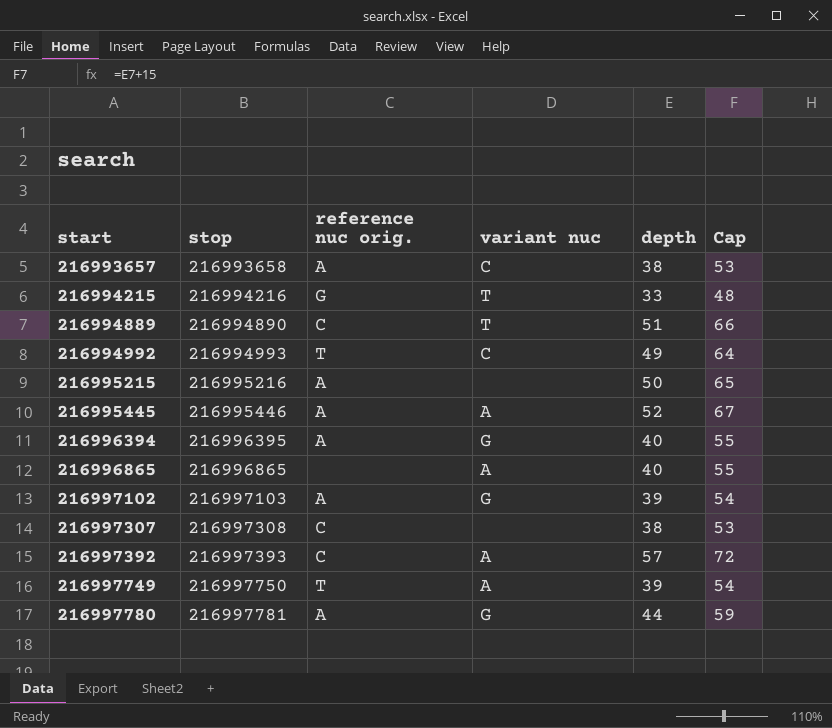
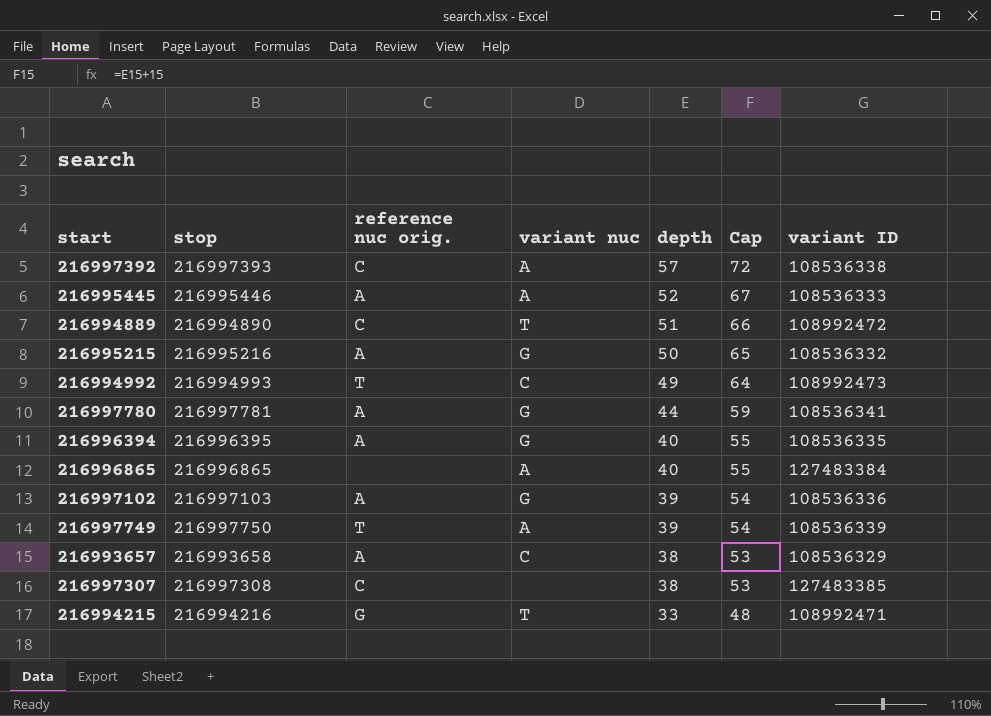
row order: start ascending -> depth descending
column variant ID | position: none -> 7
216995215 | variant nuc: none -> G

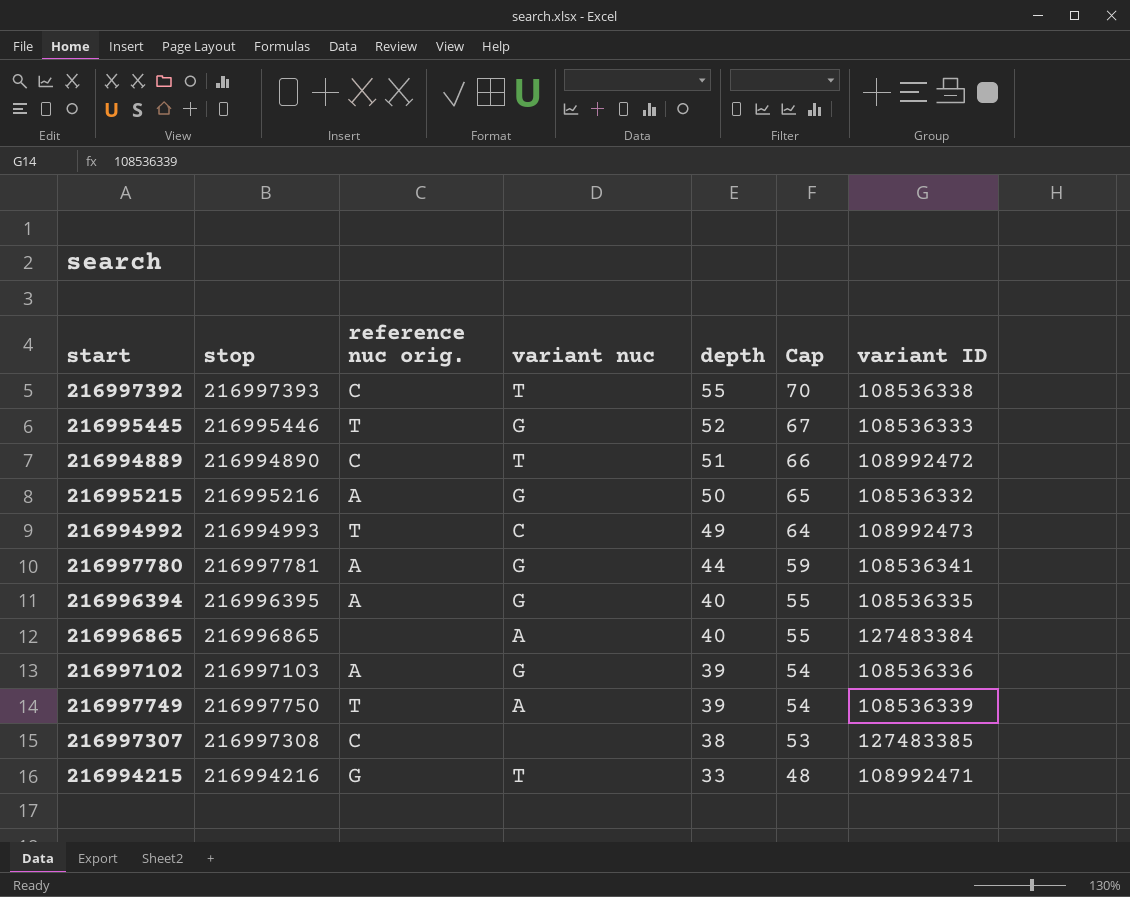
row 216993657: 216993658 | A | C | 38 | 53 | 108536329 -> none
216997392 | variant nuc: A -> T
216997392 | depth: 57 -> 55
216997392 | Cap: 72 -> 70
216995445 | reference nuc orig.: A -> T
216995445 | variant nuc: A -> G

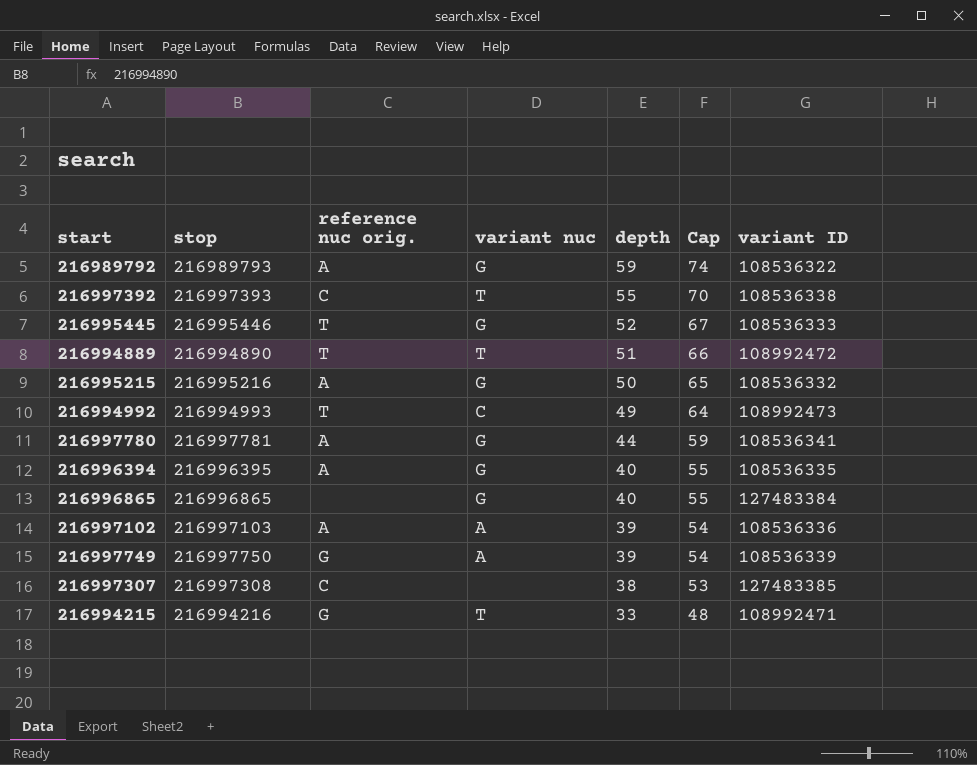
row 216989792: none -> 216989793 | A | G | 59 | 74 | 108536322
216994889 | reference nuc orig.: C -> T
216996865 | variant nuc: A -> G
216997102 | variant nuc: G -> A
216997749 | reference nuc orig.: T -> G

